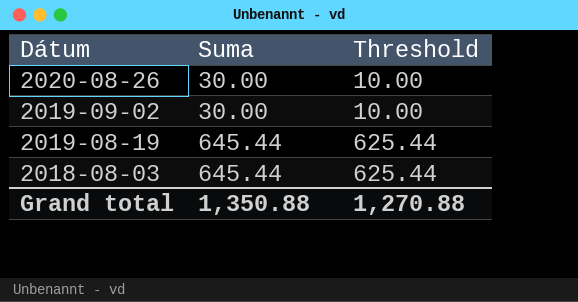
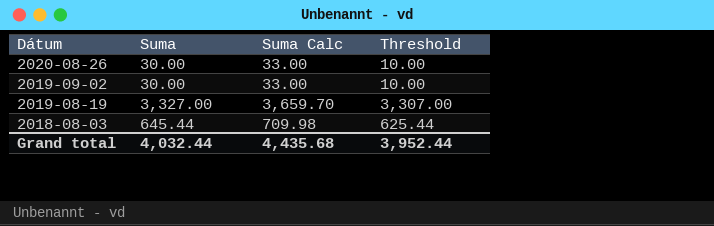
column Suma Calc | formula: none -> [Suma] * 1.1
2019-08-19 | Suma: 645.44 -> 3,327.00
2019-08-19 | Threshold: 625.44 -> 3,307.00
Grand total | Suma: 1,350.88 -> 4,032.44
Grand total | Threshold: 1,270.88 -> 3,952.44

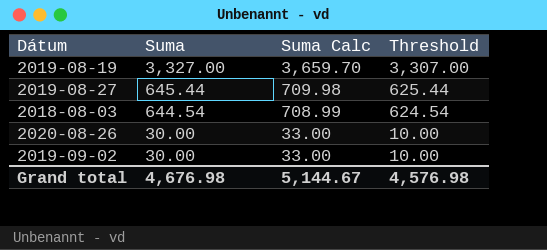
row order: Dátum descending -> Suma descending
row 2019-08-27: none -> 645.44 | 709.98 | 625.44
2018-08-03 | Suma: 645.44 -> 644.54
2018-08-03 | Suma Calc: 709.98 -> 708.99
2018-08-03 | Threshold: 625.44 -> 624.54
Grand total | Suma: 4,032.44 -> 4,676.98
Grand total | Suma Calc: 4,435.68 -> 5,144.67
Grand total | Threshold: 3,952.44 -> 4,576.98

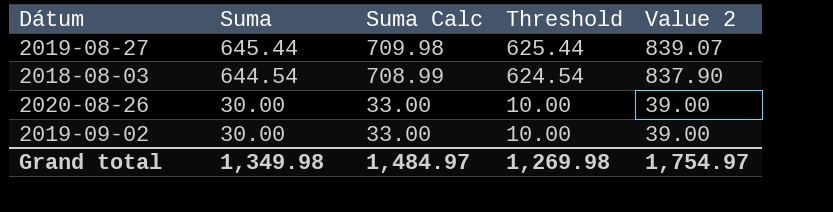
column Value 2 | formula: none -> [Suma] * 1.3
row 2019-08-19: 3,327.00 | 3,659.70 | 3,307.00 -> none
Grand total | Suma: 4,676.98 -> 1,349.98
Grand total | Suma Calc: 5,144.67 -> 1,484.97
Grand total | Threshold: 4,576.98 -> 1,269.98

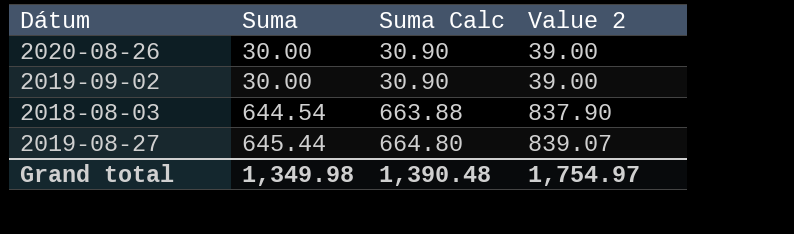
row order: Suma descending -> Suma ascending
column Threshold | formula: [Suma] - 20 -> none
column Suma Calc | formula: [Suma] * 1.1 -> [Suma] * 1.03
Grand total | Suma Calc: 1,484.97 -> 1,390.48

